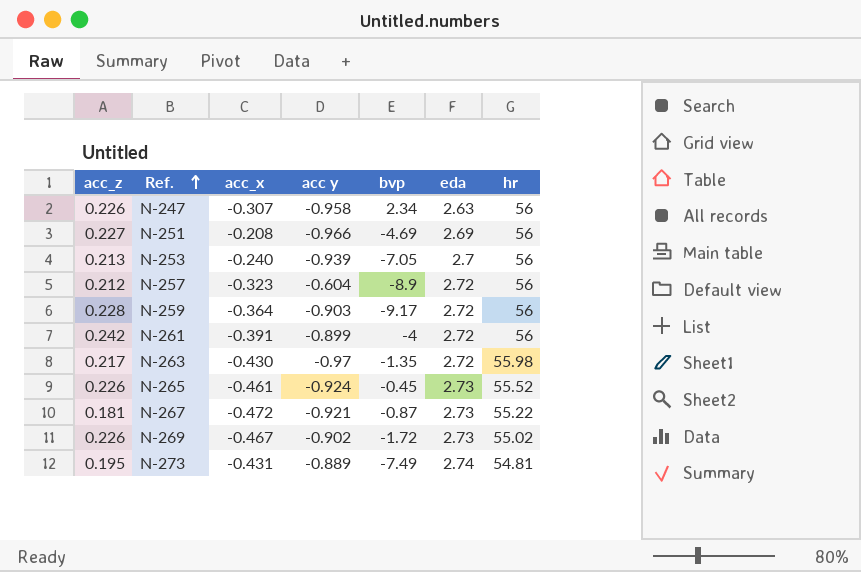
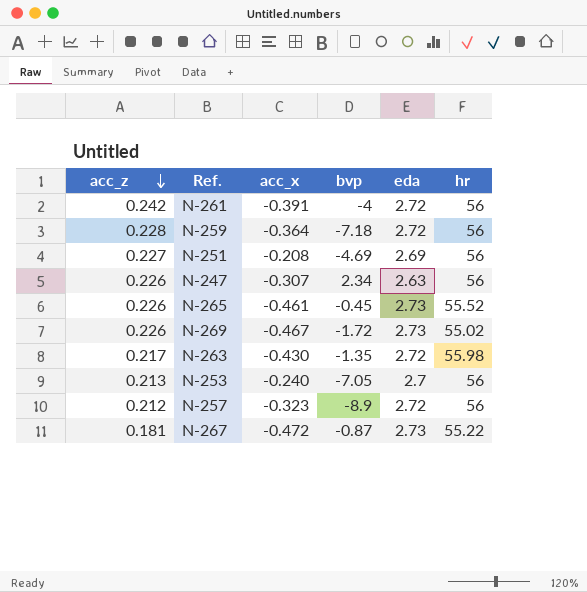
row order: Ref. ascending -> acc_z descending
column acc y | position: 4 -> none
row N-273: 0.195 | -0.431 | -0.889 | -7.49 | 2.74 | 54.81 -> none
N-259 | bvp: -9.17 -> -7.18

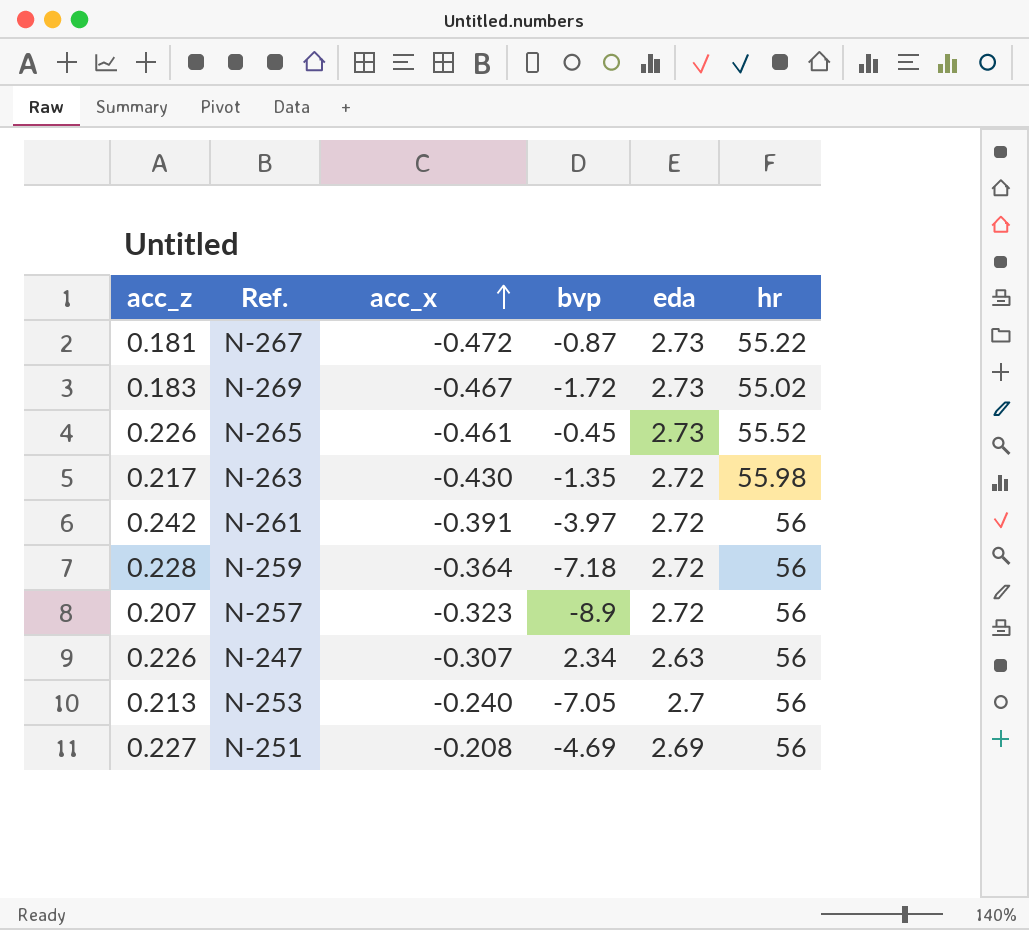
row order: acc_z descending -> acc_x ascending
N-269 | acc_z: 0.226 -> 0.183
N-261 | bvp: -4 -> -3.97
N-257 | acc_z: 0.212 -> 0.207

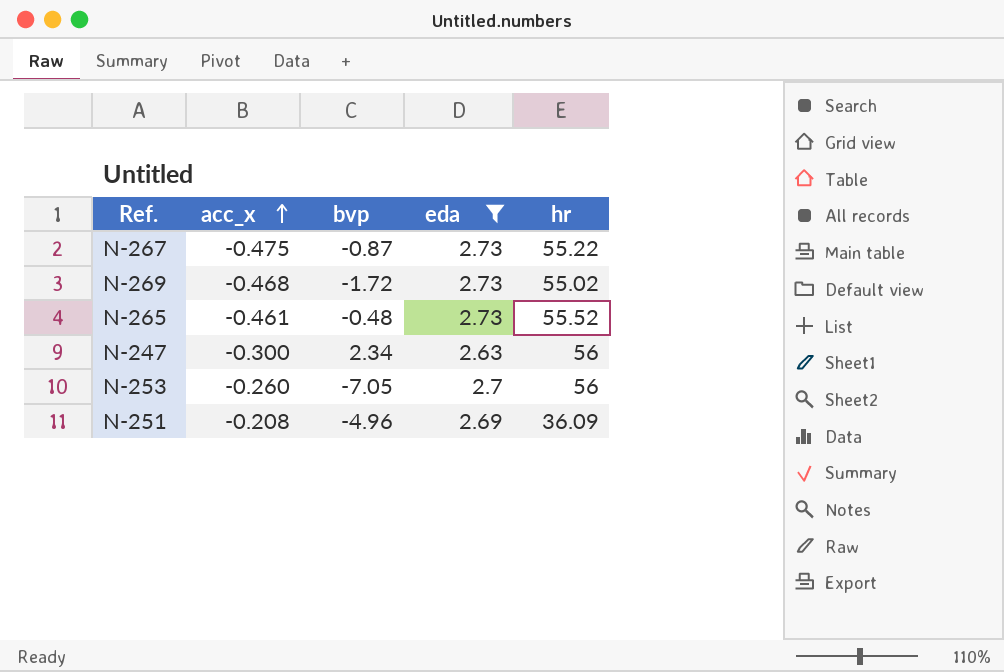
filter: none -> eda != 2.72
column acc_z | position: 1 -> none
N-267 | acc_x: -0.472 -> -0.475
N-269 | acc_x: -0.467 -> -0.468
N-265 | bvp: -0.45 -> -0.48
N-247 | acc_x: -0.307 -> -0.300
N-253 | acc_x: -0.240 -> -0.260
N-251 | bvp: -4.69 -> -4.96
N-251 | hr: 56 -> 36.09

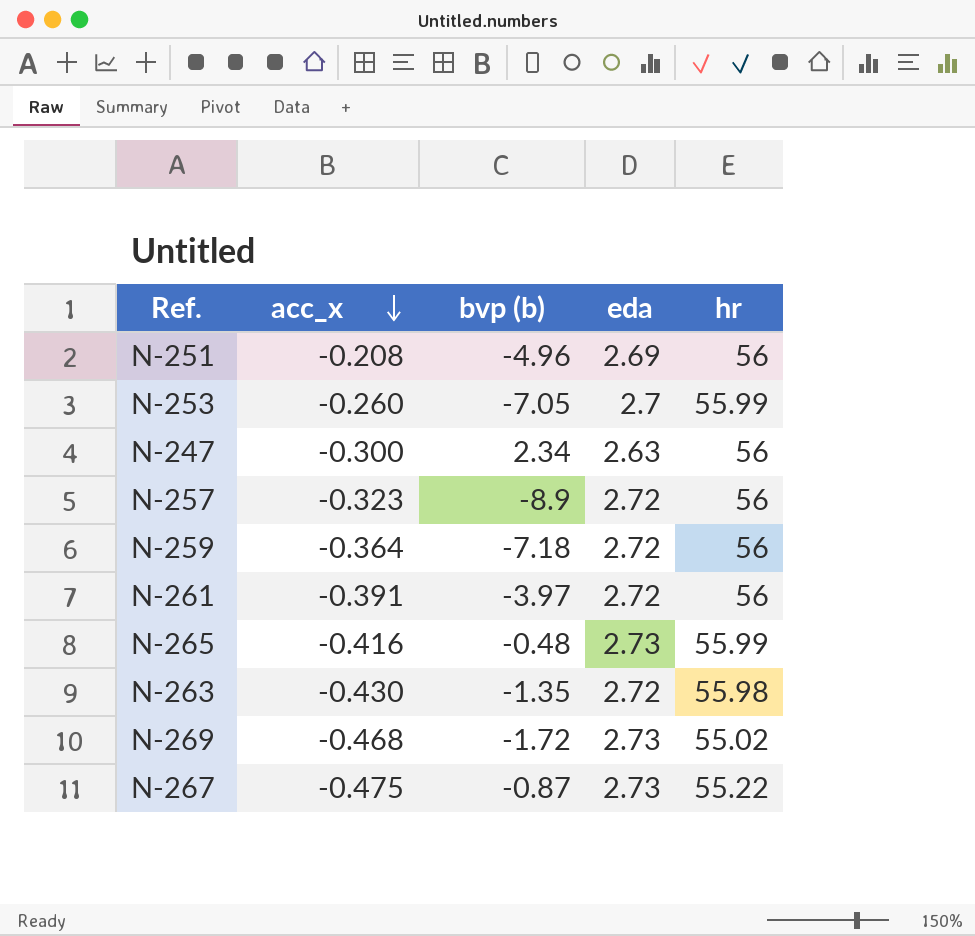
filter: eda != 2.72 -> none
row order: acc_x ascending -> acc_x descending
column name: bvp -> bvp (b)
N-251 | hr: 36.09 -> 56
N-253 | hr: 56 -> 55.99
N-265 | acc_x: -0.461 -> -0.416
N-265 | hr: 55.52 -> 55.99

